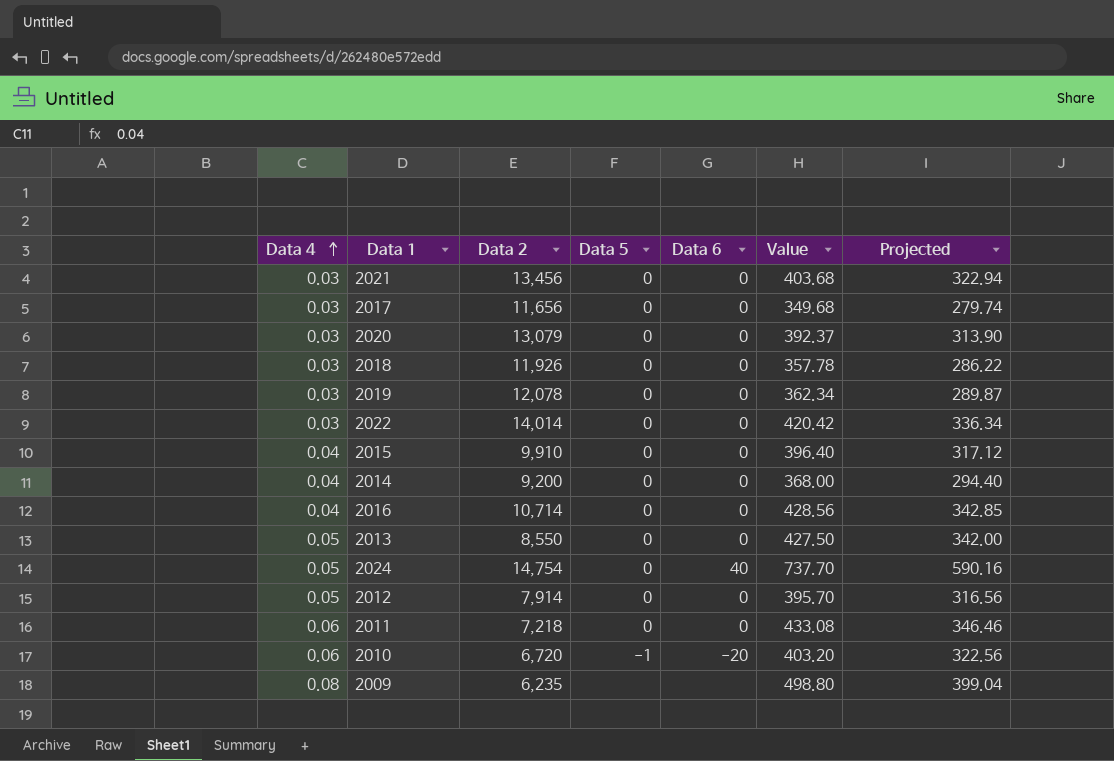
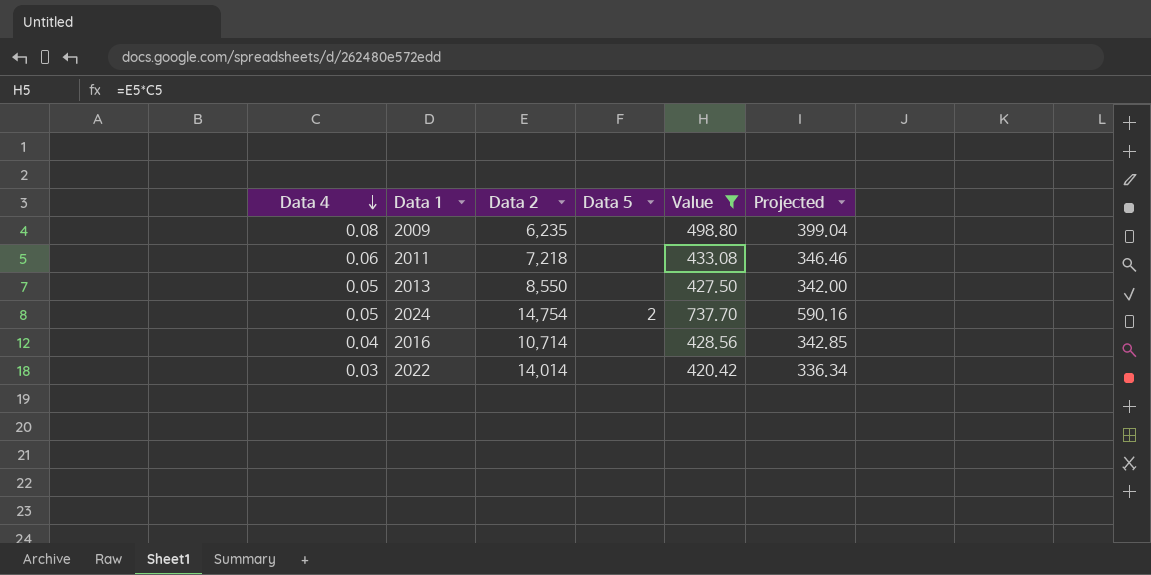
filter: none -> Value >= 420.42
row order: Data 4 ascending -> Data 4 descending
column Data 6 | position: 5 -> none
2011 | Data 5: 0 -> none
2013 | Data 5: 0 -> none
2024 | Data 5: 0 -> 2
2016 | Data 5: 0 -> none
2022 | Data 5: 0 -> none

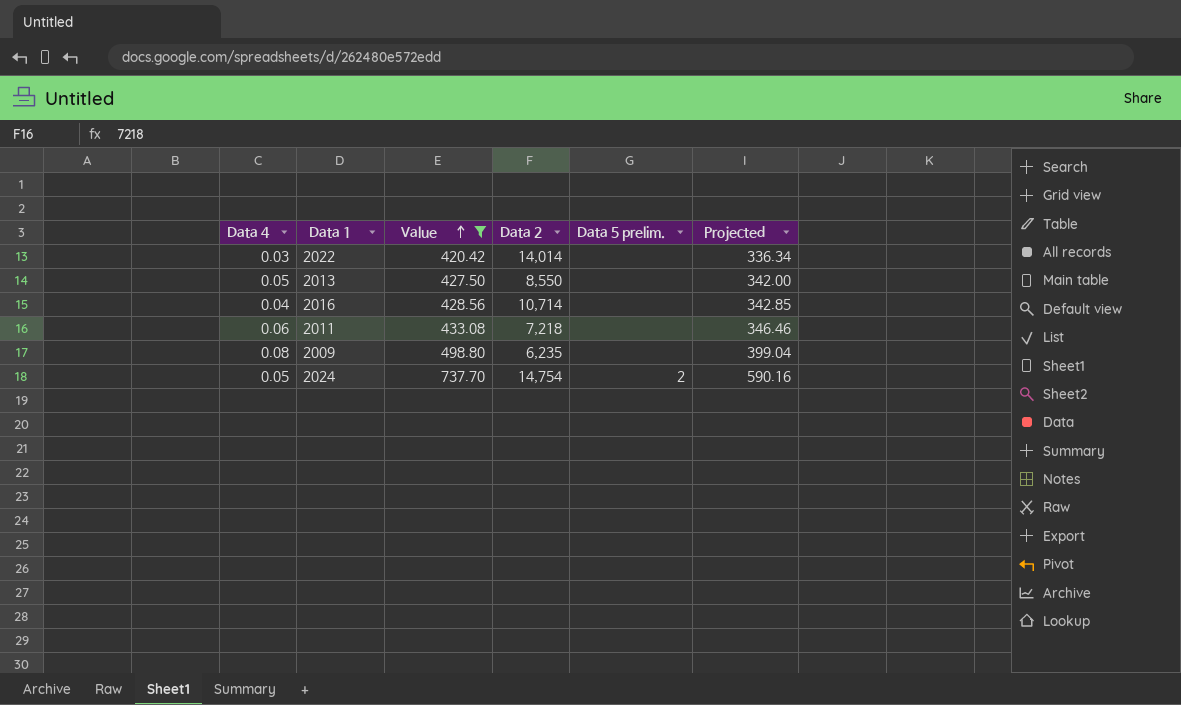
row order: Data 4 descending -> Value ascending
column Value | position: 5 -> 3
column name: Data 5 -> Data 5 prelim.

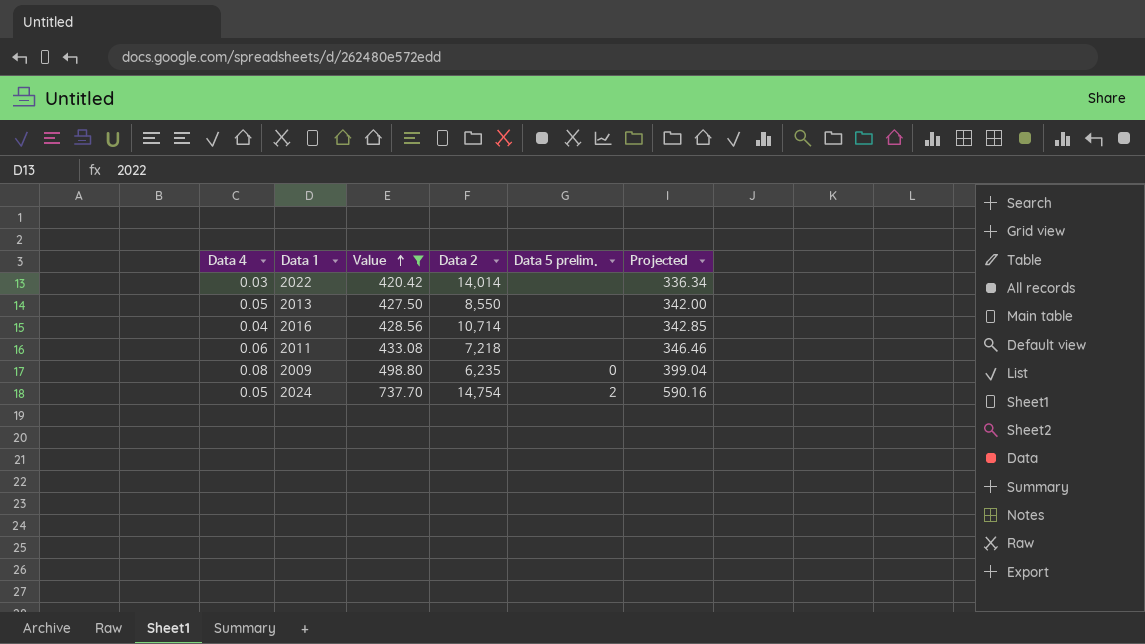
2009 | Data 5 prelim.: none -> 0

